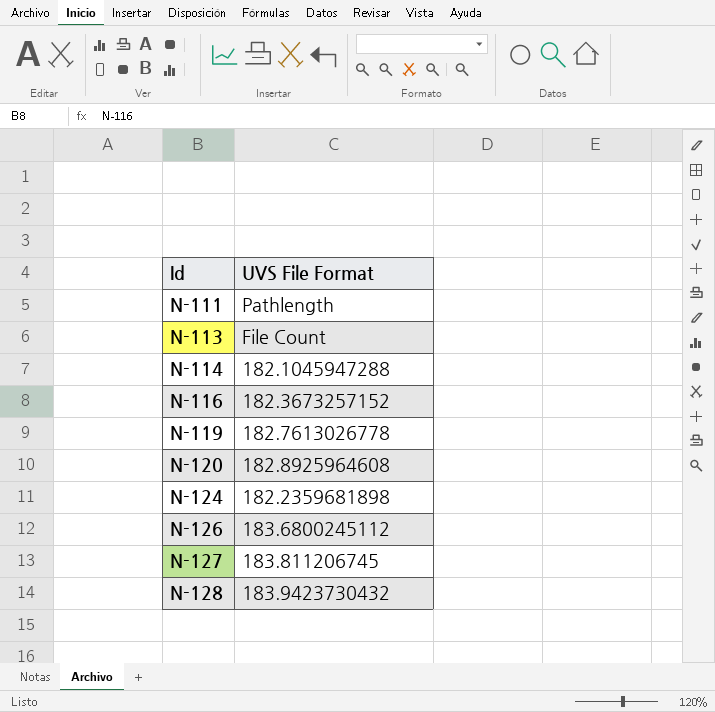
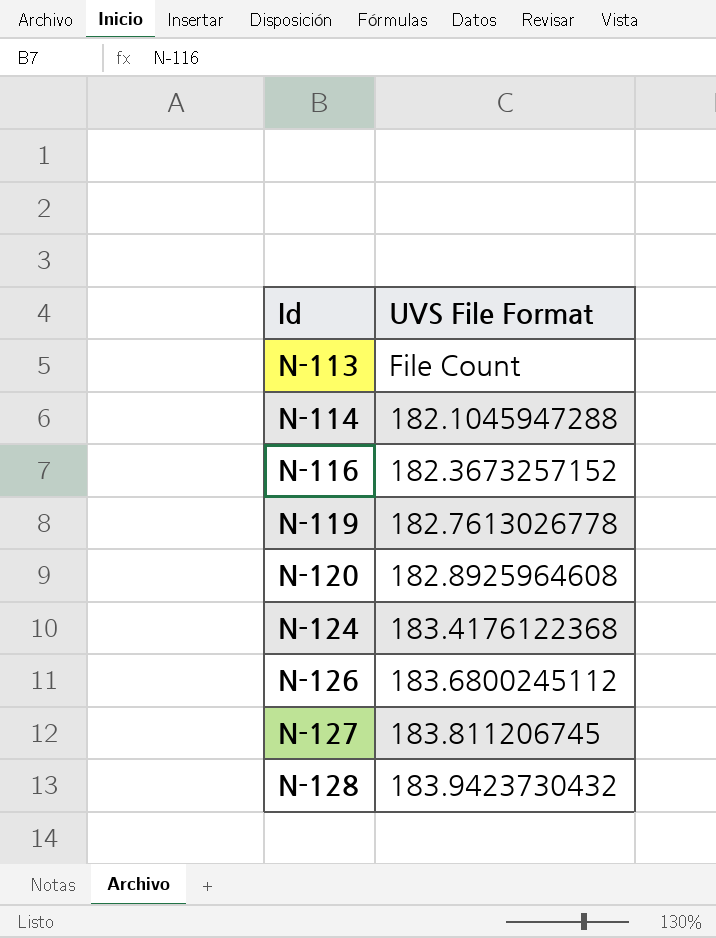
row N-111: Pathlength -> none
N-124 | UVS File Format: 182.2359681898 -> 183.4176122368

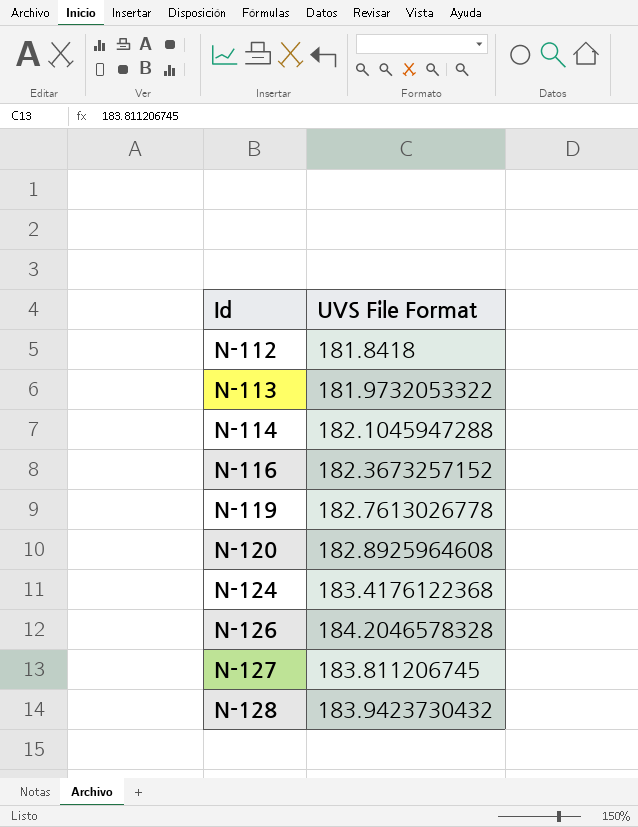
row N-112: none -> 181.8418
N-113 | UVS File Format: File Count -> 181.9732053322
N-126 | UVS File Format: 183.6800245112 -> 184.2046578328

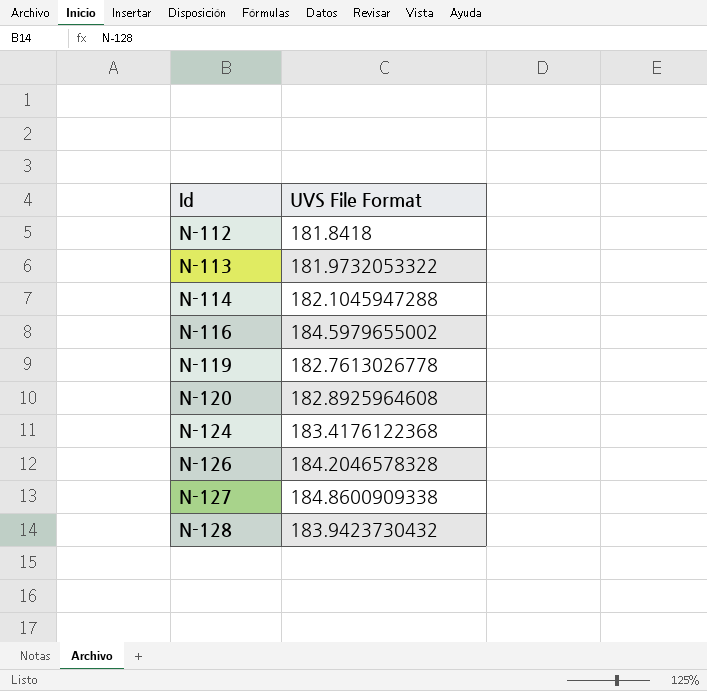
N-116 | UVS File Format: 182.3673257152 -> 184.5979655002
N-127 | UVS File Format: 183.811206745 -> 184.8600909338

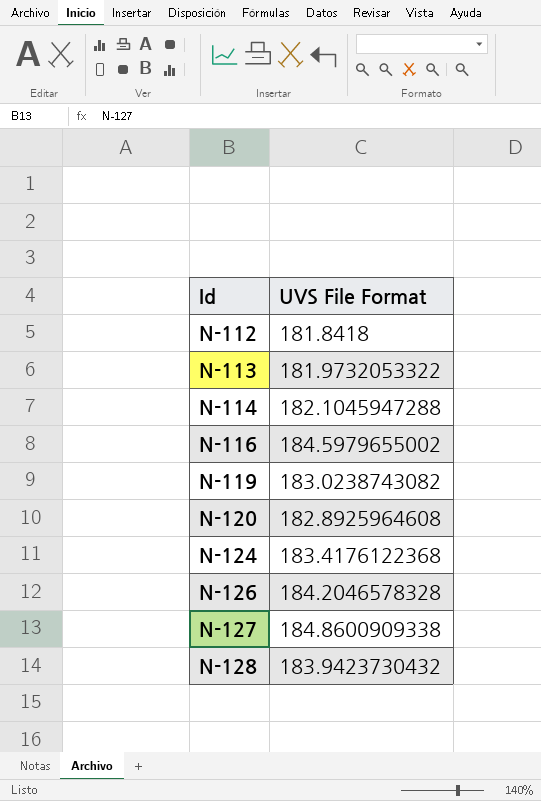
N-119 | UVS File Format: 182.7613026778 -> 183.0238743082

